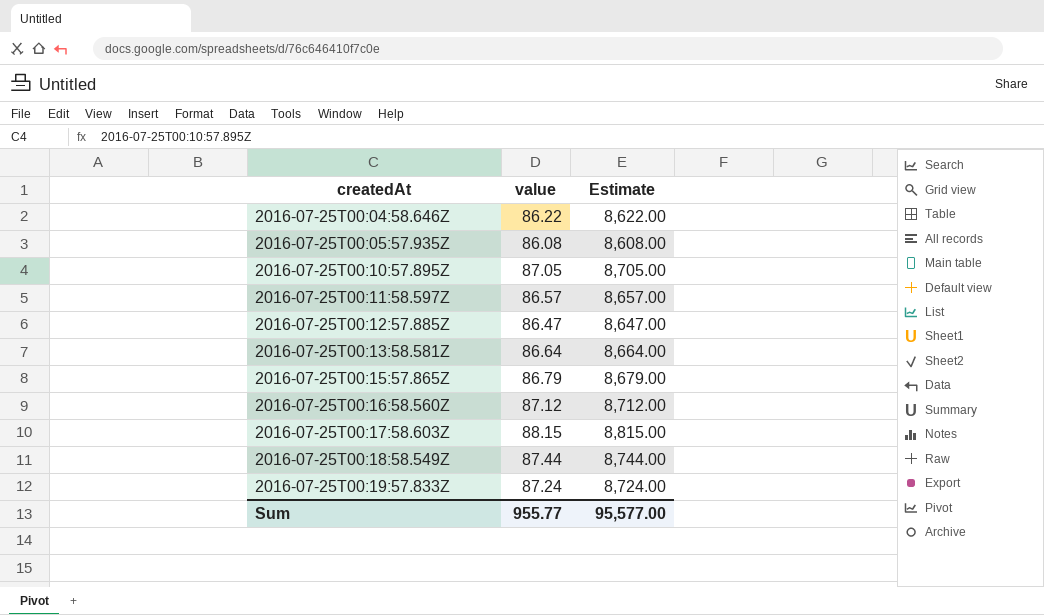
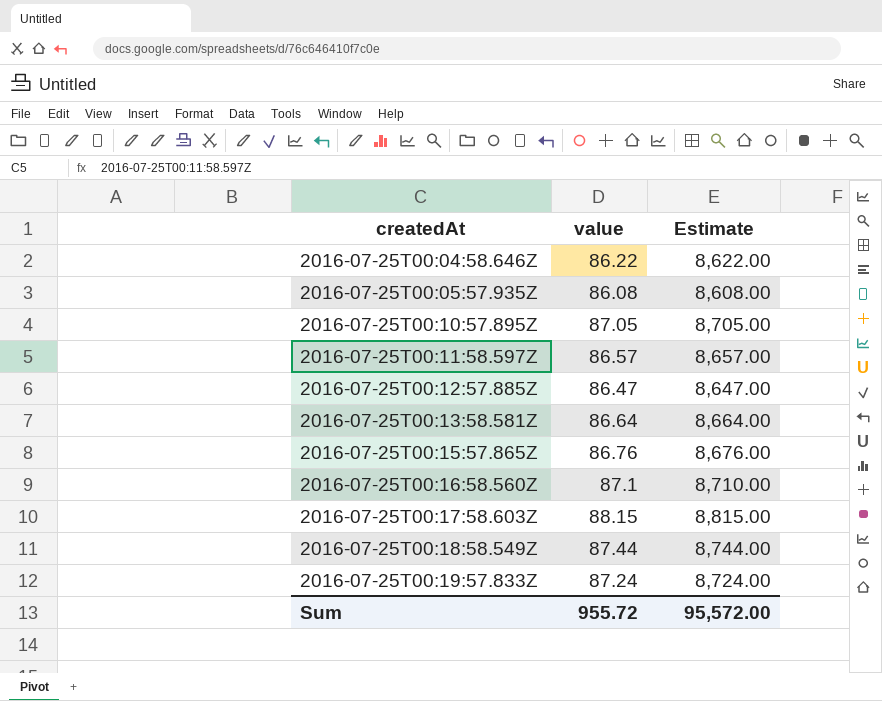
2016-07-25T00:15:57.865Z | value: 86.79 -> 86.76
2016-07-25T00:15:57.865Z | Estimate: 8,679.00 -> 8,676.00
2016-07-25T00:16:58.560Z | value: 87.12 -> 87.1
2016-07-25T00:16:58.560Z | Estimate: 8,712.00 -> 8,710.00
Sum | value: 955.77 -> 955.72
Sum | Estimate: 95,577.00 -> 95,572.00

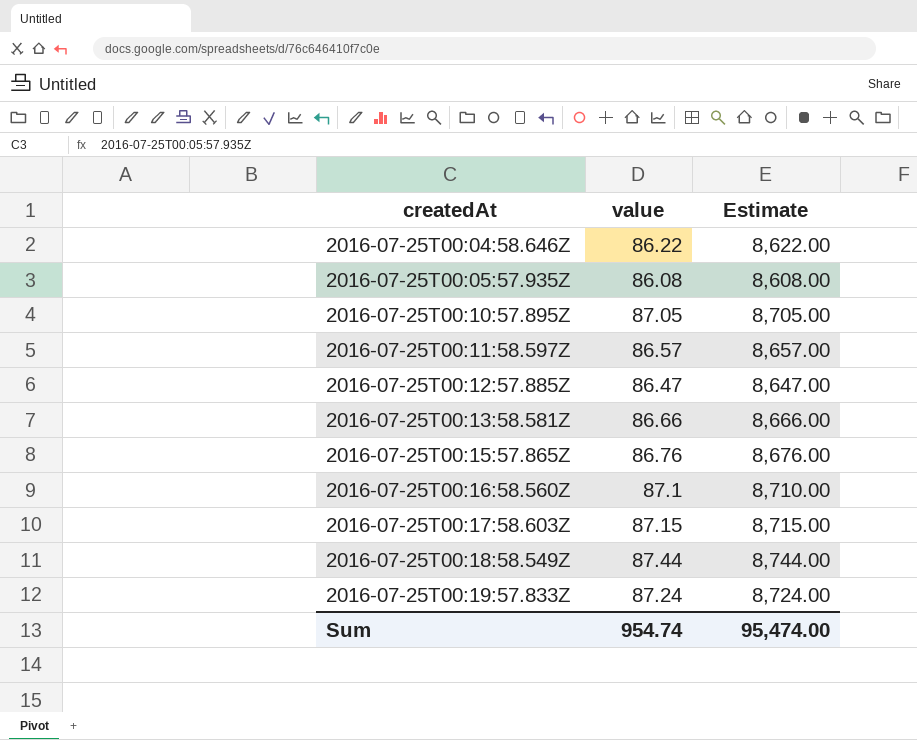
2016-07-25T00:13:58.581Z | value: 86.64 -> 86.66
2016-07-25T00:13:58.581Z | Estimate: 8,664.00 -> 8,666.00
2016-07-25T00:17:58.603Z | value: 88.15 -> 87.15
2016-07-25T00:17:58.603Z | Estimate: 8,815.00 -> 8,715.00
Sum | value: 955.72 -> 954.74
Sum | Estimate: 95,572.00 -> 95,474.00

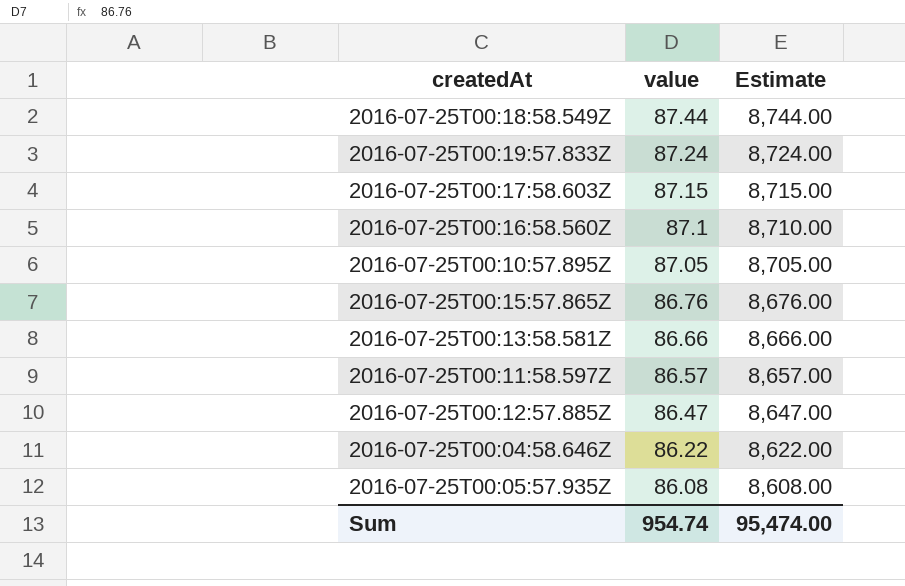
row order: createdAt ascending -> value descending

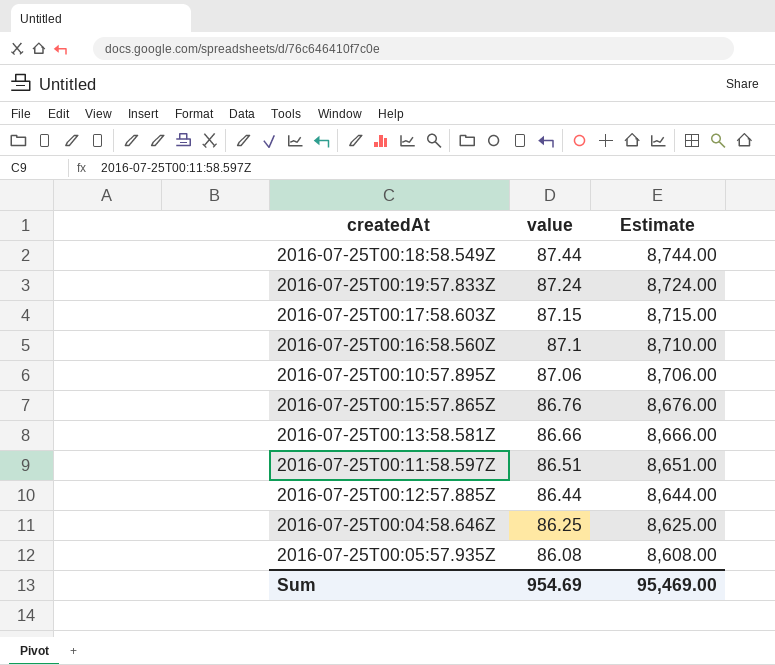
2016-07-25T00:10:57.895Z | value: 87.05 -> 87.06
2016-07-25T00:10:57.895Z | Estimate: 8,705.00 -> 8,706.00
2016-07-25T00:11:58.597Z | value: 86.57 -> 86.51
2016-07-25T00:11:58.597Z | Estimate: 8,657.00 -> 8,651.00
2016-07-25T00:12:57.885Z | value: 86.47 -> 86.44
2016-07-25T00:12:57.885Z | Estimate: 8,647.00 -> 8,644.00
2016-07-25T00:04:58.646Z | value: 86.22 -> 86.25
2016-07-25T00:04:58.646Z | Estimate: 8,622.00 -> 8,625.00
Sum | value: 954.74 -> 954.69
Sum | Estimate: 95,474.00 -> 95,469.00

